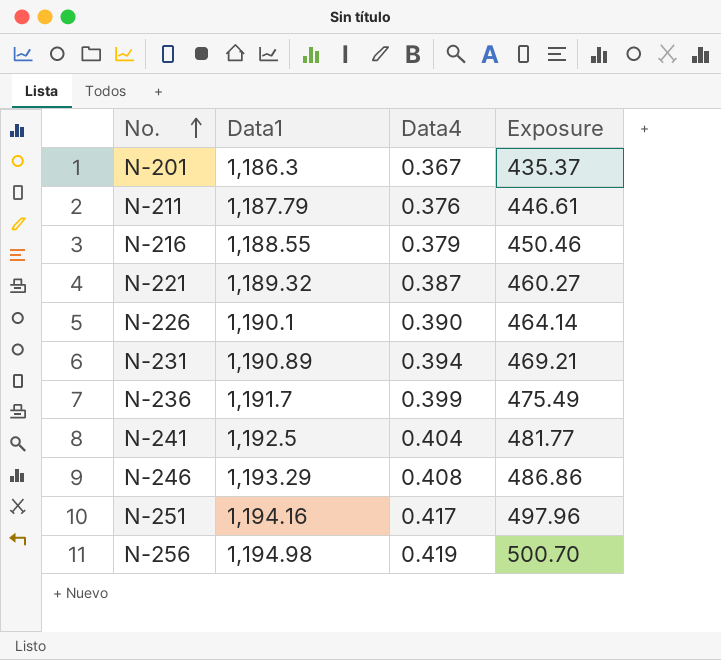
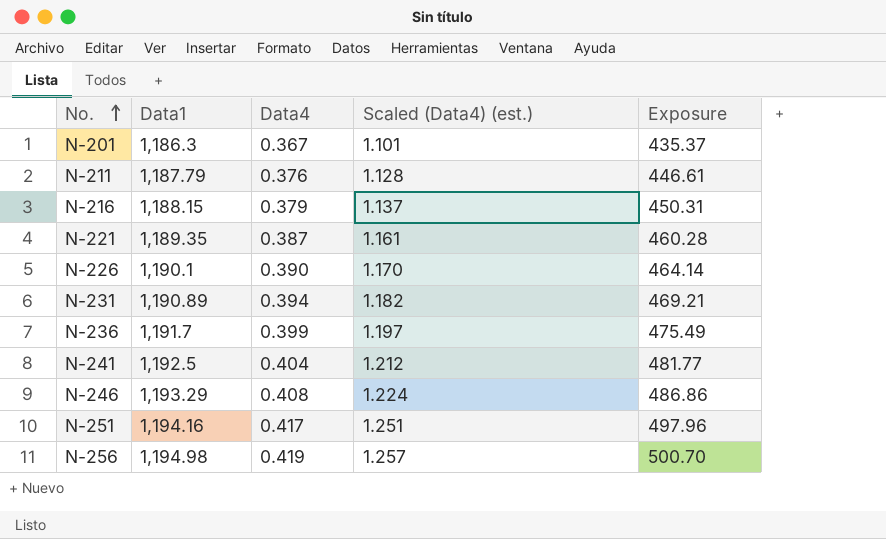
column Scaled (Data4) (est.) | formula: none -> [Data4] * 3
N-216 | Data1: 1,188.55 -> 1,188.15
N-216 | Exposure: 450.46 -> 450.31
N-221 | Data1: 1,189.32 -> 1,189.35
N-221 | Exposure: 460.27 -> 460.28

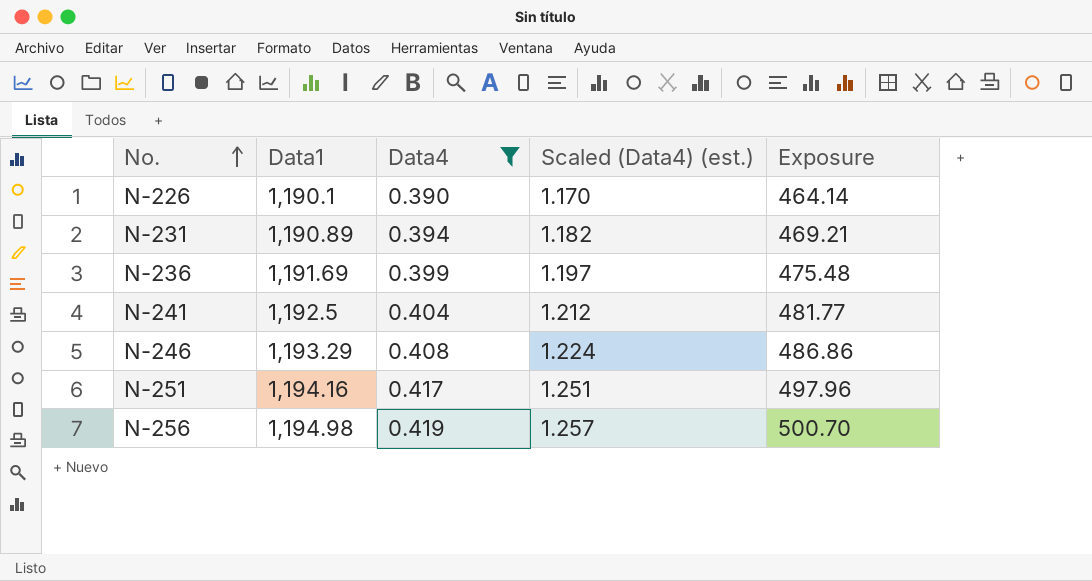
filter: none -> Data4 >= 0.390
N-236 | Data1: 1,191.7 -> 1,191.69
N-236 | Exposure: 475.49 -> 475.48

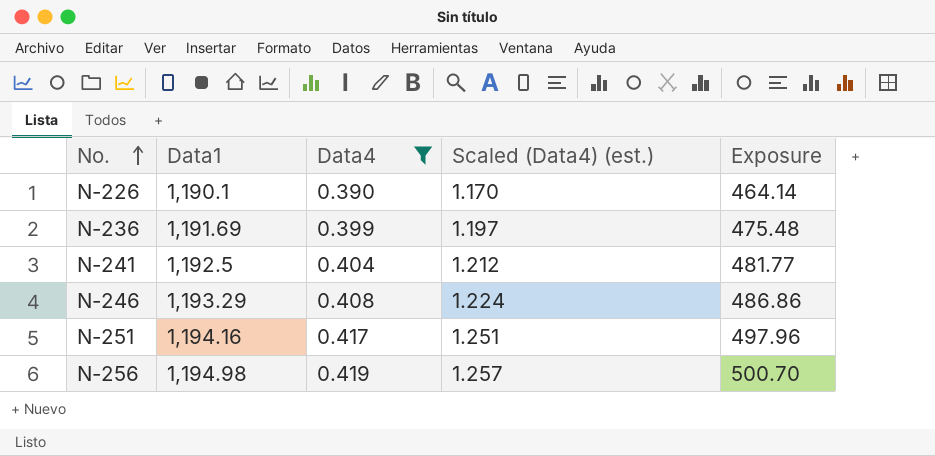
row N-231: 1,190.89 | 0.394 | 1.182 | 469.21 -> none

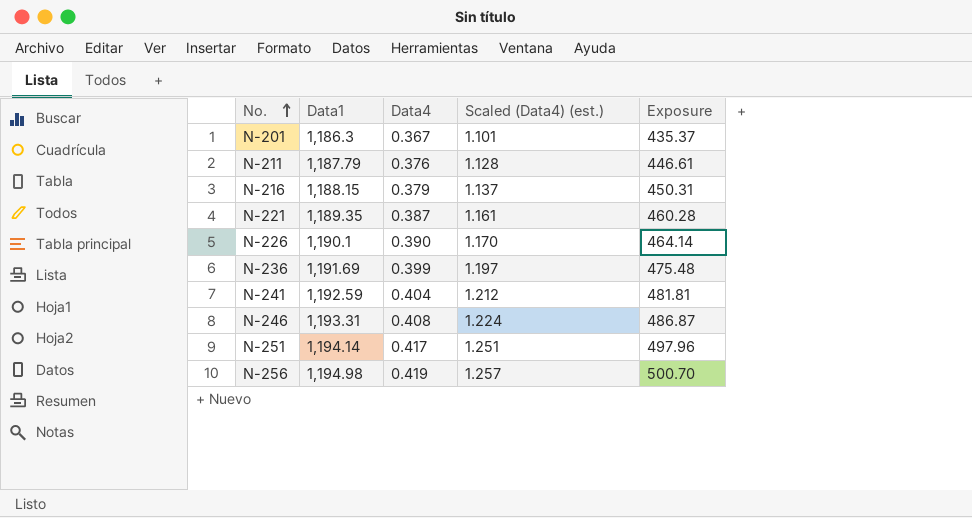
filter: Data4 >= 0.390 -> none
N-241 | Data1: 1,192.5 -> 1,192.59
N-241 | Exposure: 481.77 -> 481.81
N-246 | Data1: 1,193.29 -> 1,193.31
N-246 | Exposure: 486.86 -> 486.87
N-251 | Data1: 1,194.16 -> 1,194.14

